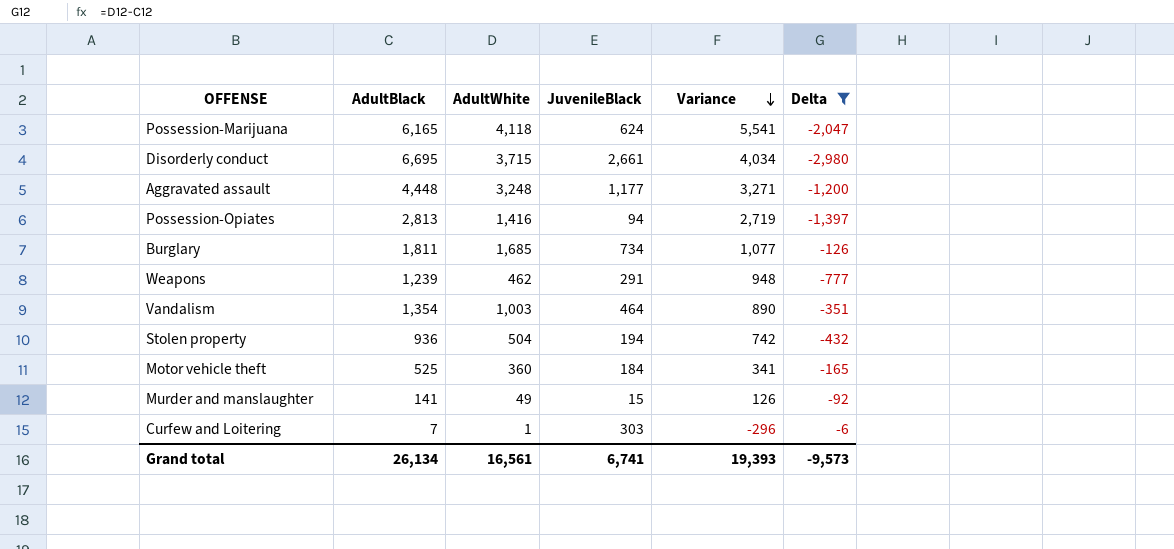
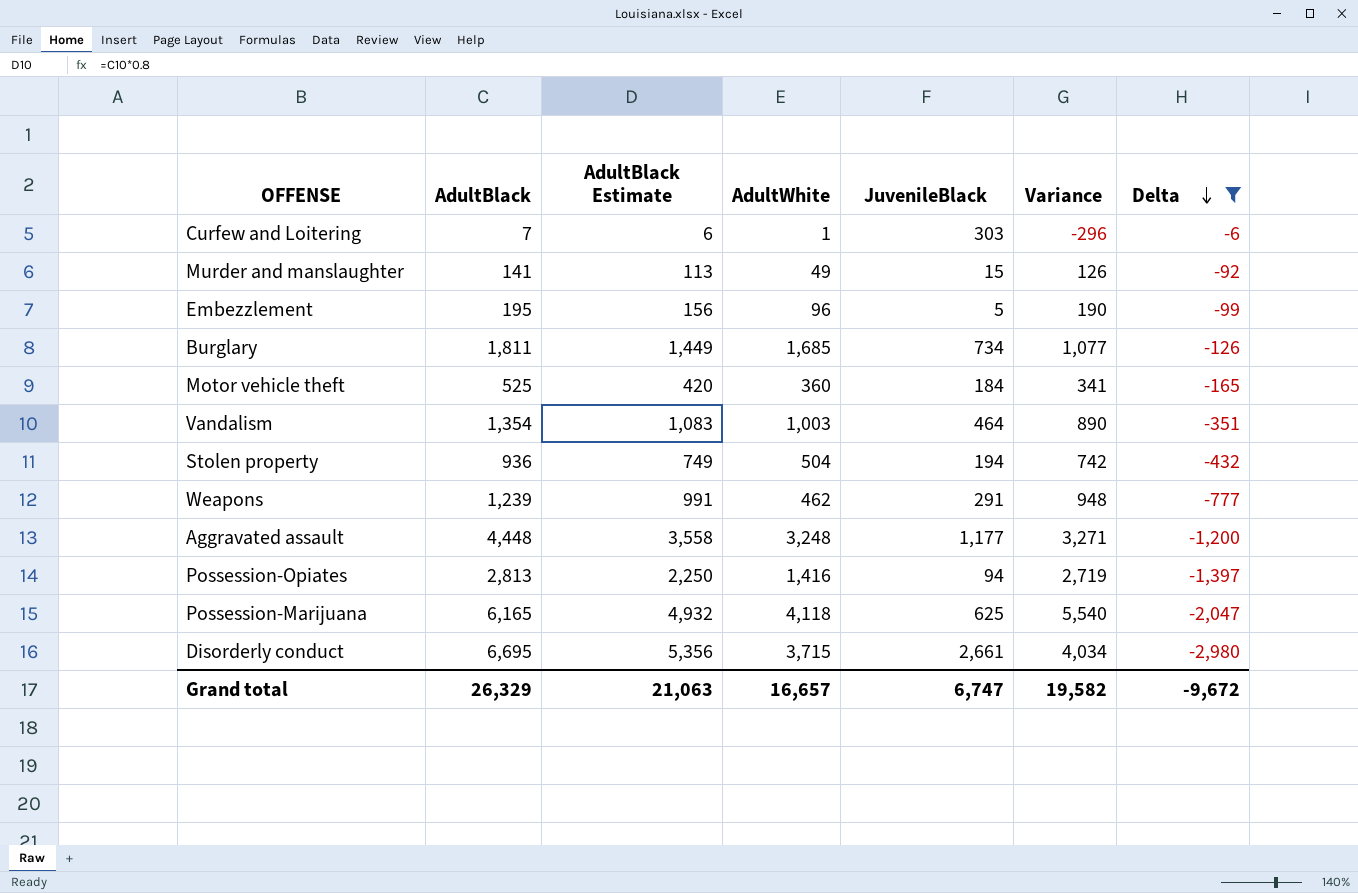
row order: Variance descending -> Delta descending
column AdultBlack Estimate | formula: none -> [AdultBlack] * 0.8
row Embezzlement: none -> 195 | 156 | 96 | 5 | 190 | -99
Possession-Marijuana | JuvenileBlack: 624 -> 625
Possession-Marijuana | Variance: 5,541 -> 5,540
Grand total | AdultBlack: 26,134 -> 26,329
Grand total | AdultWhite: 16,561 -> 16,657
Grand total | JuvenileBlack: 6,741 -> 6,747
Grand total | Variance: 19,393 -> 19,582
Grand total | Delta: -9,573 -> -9,672

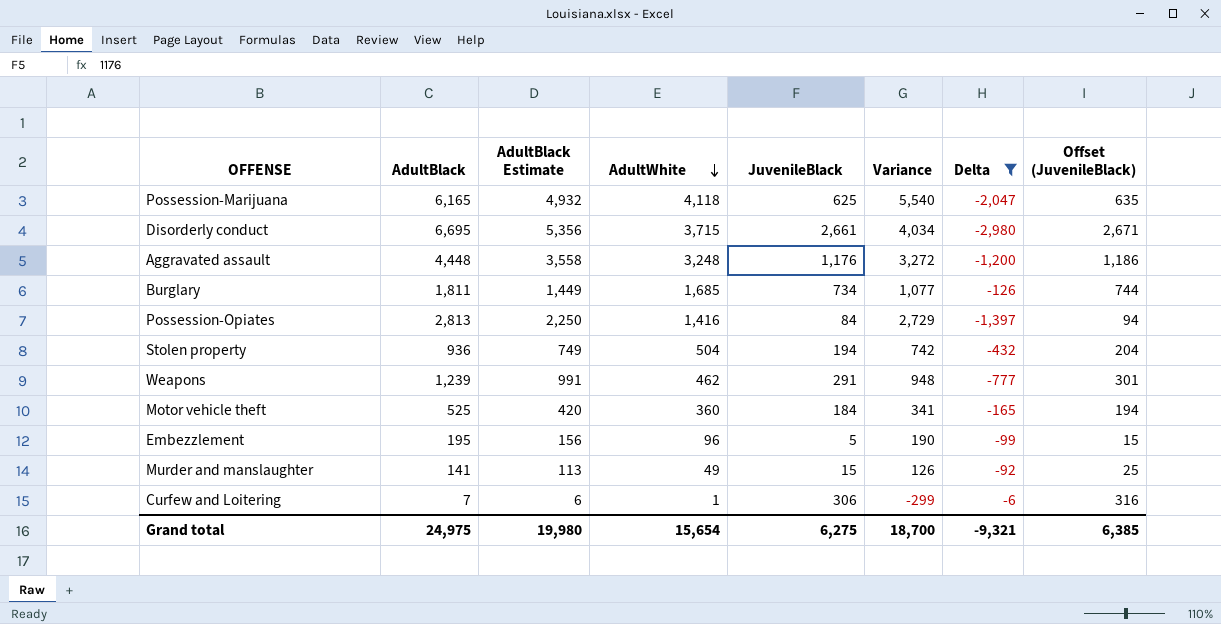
row order: Delta descending -> AdultWhite descending
column Offset (JuvenileBlack) | formula: none -> [JuvenileBlack] + 10
row Vandalism: 1,354 | 1,083 | 1,003 | 464 | 890 | -351 -> none
Aggravated assault | JuvenileBlack: 1,177 -> 1,176
Aggravated assault | Variance: 3,271 -> 3,272
Possession-Opiates | JuvenileBlack: 94 -> 84
Possession-Opiates | Variance: 2,719 -> 2,729
Curfew and Loitering | JuvenileBlack: 303 -> 306
Curfew and Loitering | Variance: -296 -> -299
Grand total | AdultBlack: 26,329 -> 24,975
Grand total | AdultBlack Estimate: 21,063 -> 19,980
Grand total | AdultWhite: 16,657 -> 15,654
Grand total | JuvenileBlack: 6,747 -> 6,275
Grand total | Variance: 19,582 -> 18,700
Grand total | Delta: -9,672 -> -9,321

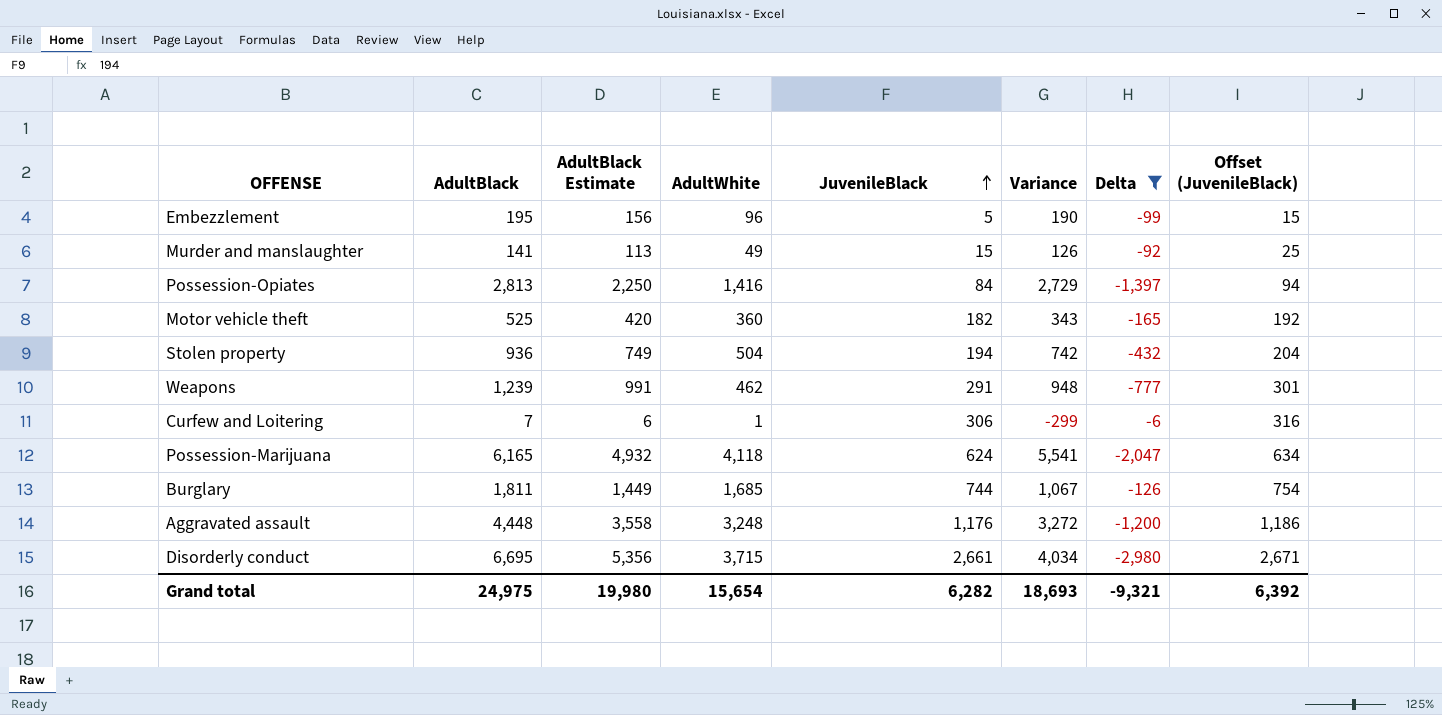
row order: AdultWhite descending -> JuvenileBlack ascending
Motor vehicle theft | JuvenileBlack: 184 -> 182
Motor vehicle theft | Variance: 341 -> 343
Motor vehicle theft | Offset (JuvenileBlack): 194 -> 192
Possession-Marijuana | JuvenileBlack: 625 -> 624
Possession-Marijuana | Variance: 5,540 -> 5,541
Possession-Marijuana | Offset (JuvenileBlack): 635 -> 634
Burglary | JuvenileBlack: 734 -> 744
Burglary | Variance: 1,077 -> 1,067
Burglary | Offset (JuvenileBlack): 744 -> 754
Grand total | JuvenileBlack: 6,275 -> 6,282
Grand total | Variance: 18,700 -> 18,693
Grand total | Offset (JuvenileBlack): 6,385 -> 6,392

